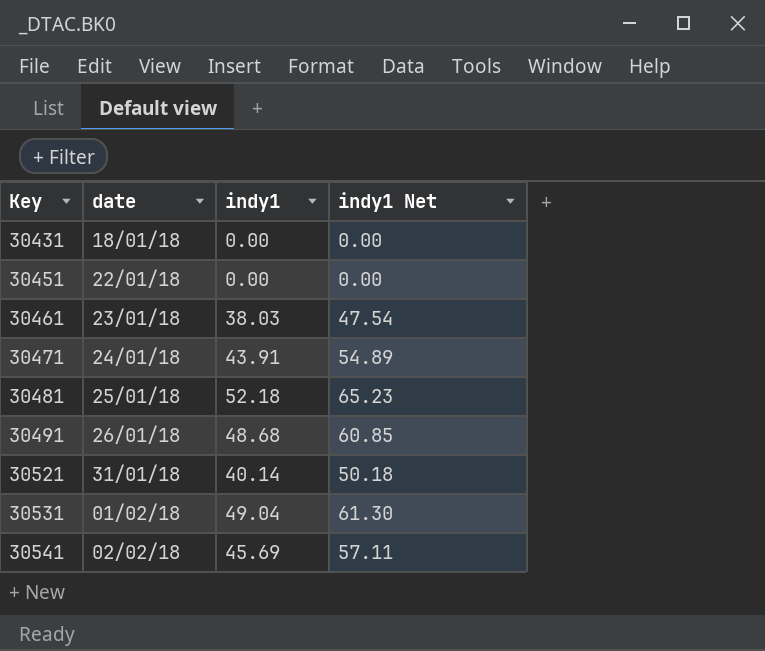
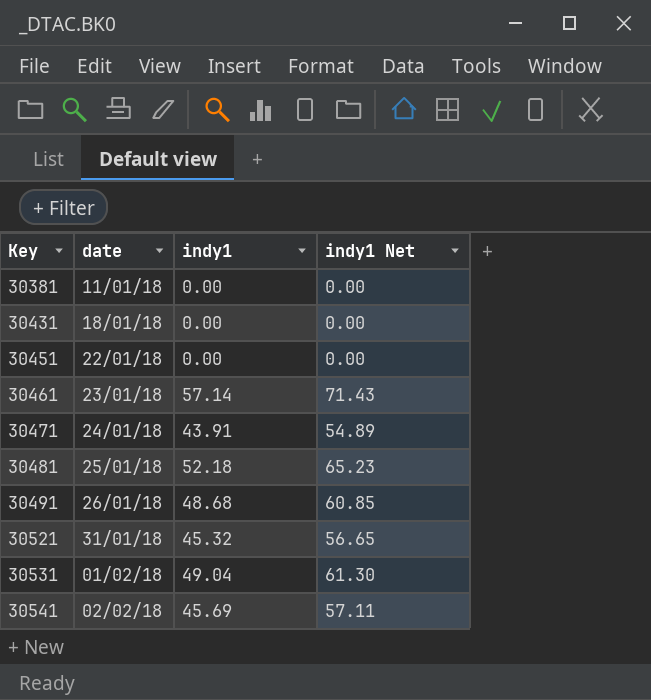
row 30381: none -> 11/01/18 | 0.00 | 0.00
30461 | indy1: 38.03 -> 57.14
30461 | indy1 Net: 47.54 -> 71.43
30521 | indy1: 40.14 -> 45.32
30521 | indy1 Net: 50.18 -> 56.65

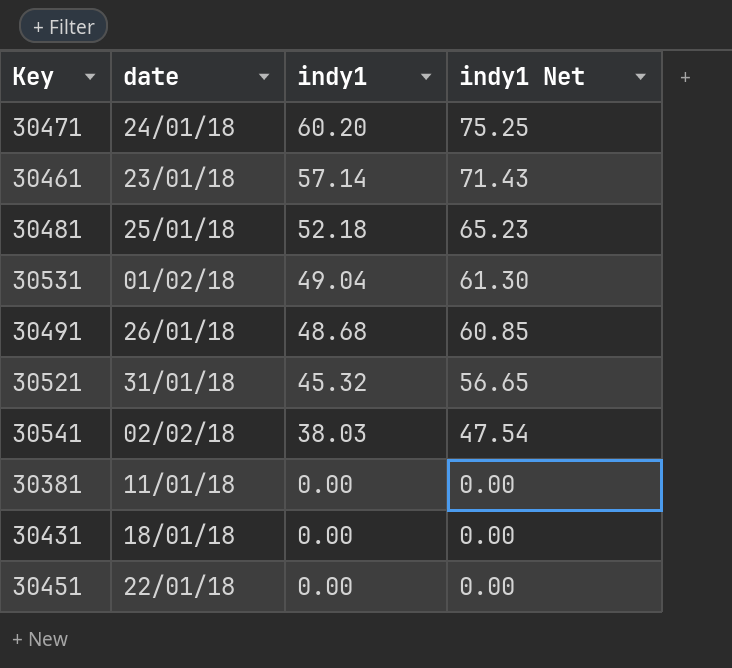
row order: Key ascending -> indy1 descending
30471 | indy1: 43.91 -> 60.20
30471 | indy1 Net: 54.89 -> 75.25
30541 | indy1: 45.69 -> 38.03
30541 | indy1 Net: 57.11 -> 47.54

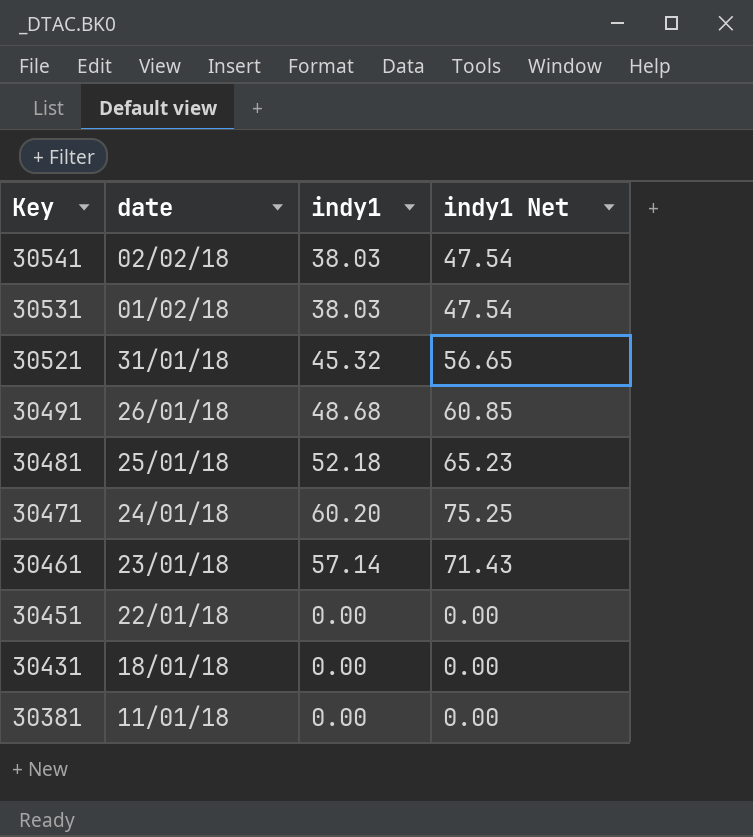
row order: indy1 descending -> Key descending
30531 | indy1: 49.04 -> 38.03
30531 | indy1 Net: 61.30 -> 47.54

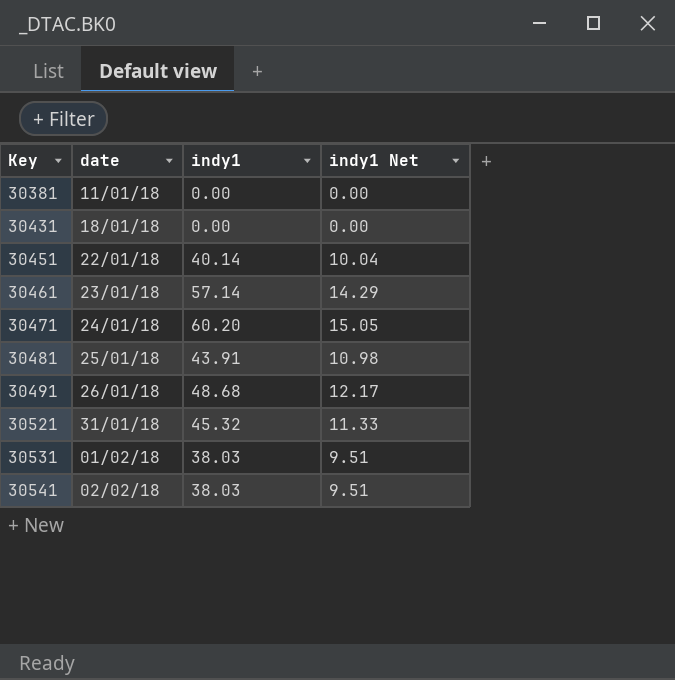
row order: Key descending -> Key ascending
column indy1 Net | formula: [indy1] * 1.25 -> [indy1] * 0.25
30451 | indy1: 0.00 -> 40.14
30481 | indy1: 52.18 -> 43.91

